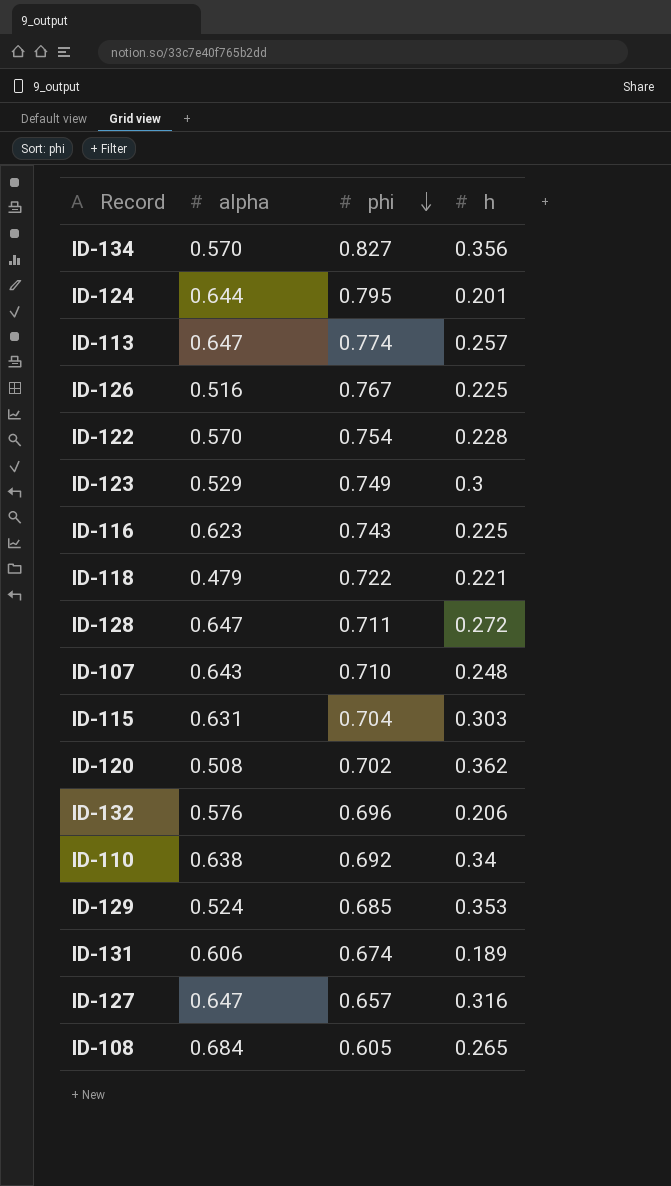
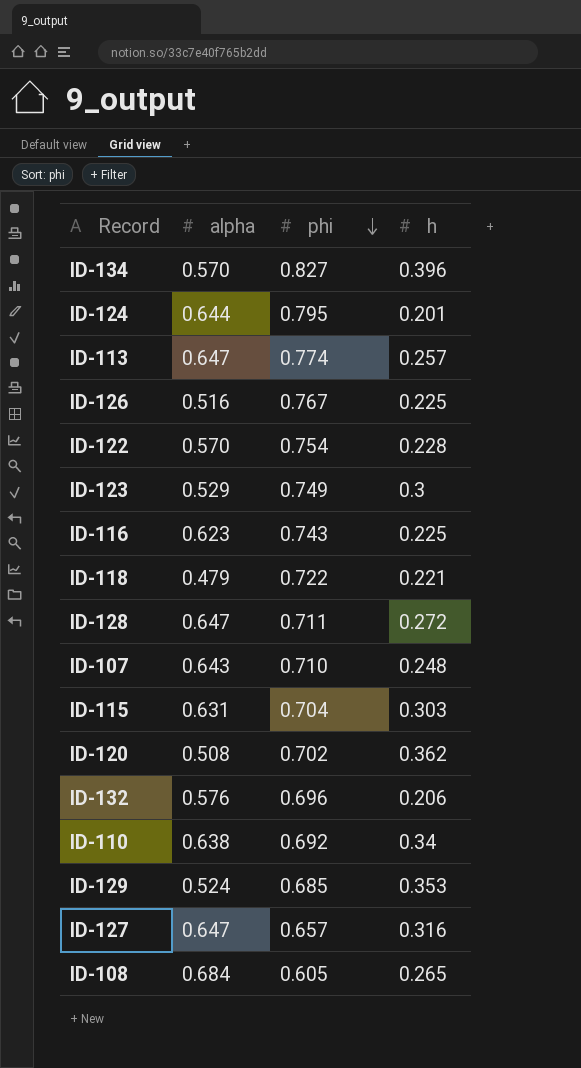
row ID-131: 0.606 | 0.674 | 0.189 -> none
ID-134 | h: 0.356 -> 0.396

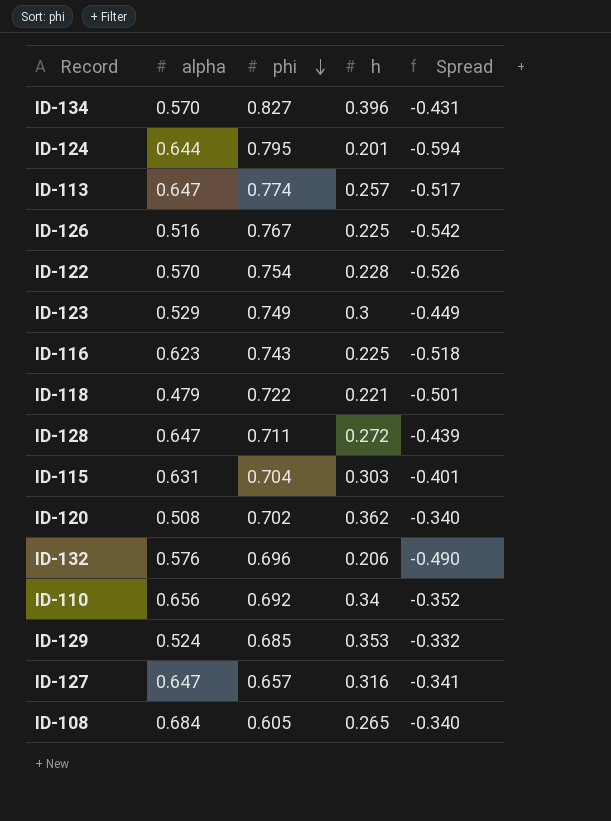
column Spread | formula: none -> [h] - [phi]
row ID-107: 0.643 | 0.710 | 0.248 -> none
ID-110 | alpha: 0.638 -> 0.656

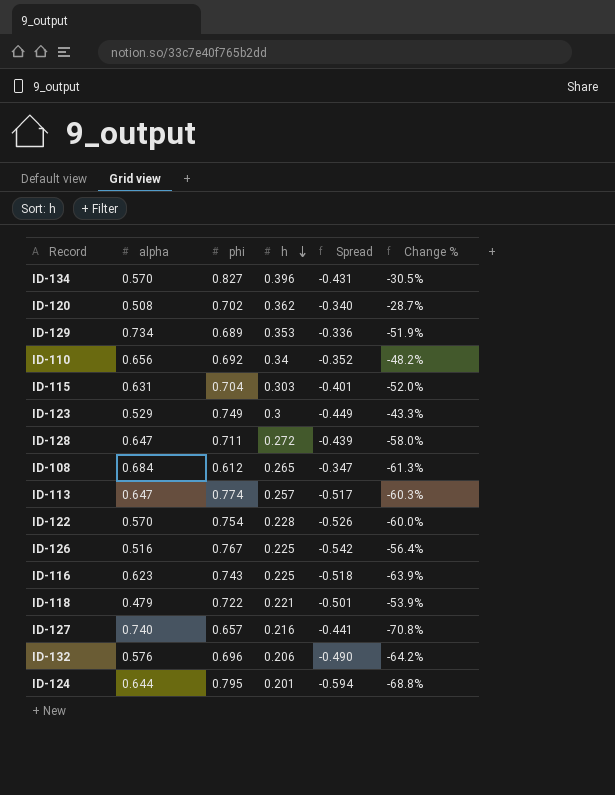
row order: phi descending -> h descending
column Change % | formula: none -> ([h] - [alpha]) / [alpha]
ID-129 | alpha: 0.524 -> 0.734
ID-129 | phi: 0.685 -> 0.689
ID-129 | Spread: -0.332 -> -0.336
ID-108 | phi: 0.605 -> 0.612
ID-108 | Spread: -0.340 -> -0.347
ID-127 | alpha: 0.647 -> 0.740
ID-127 | h: 0.316 -> 0.216
ID-127 | Spread: -0.341 -> -0.441

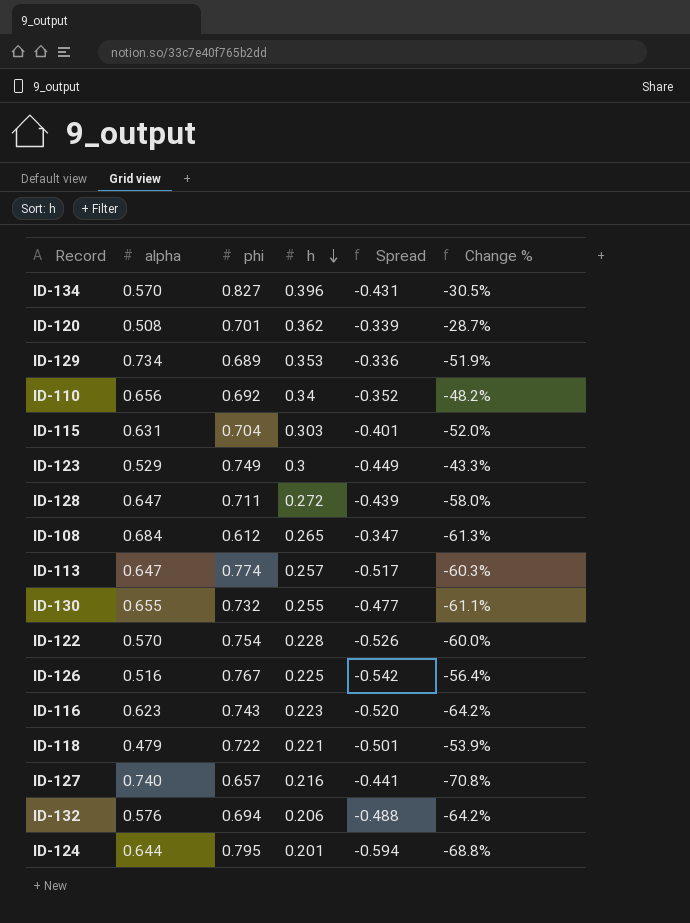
ID-120 | phi: 0.702 -> 0.701
ID-120 | Spread: -0.340 -> -0.339
row ID-130: none -> 0.655 | 0.732 | 0.255 | -0.477 | -61.1%
ID-116 | h: 0.225 -> 0.223
ID-116 | Spread: -0.518 -> -0.520
ID-116 | Change %: -63.9% -> -64.2%
ID-132 | phi: 0.696 -> 0.694
ID-132 | Spread: -0.490 -> -0.488

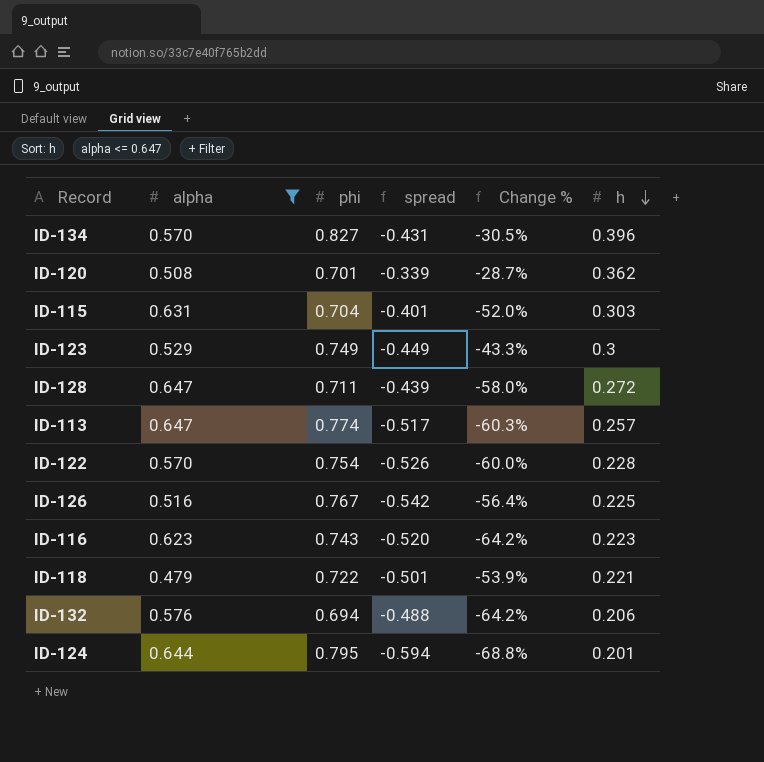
filter: none -> alpha <= 0.647
column name: Spread -> spread
column h | position: 4 -> 6

